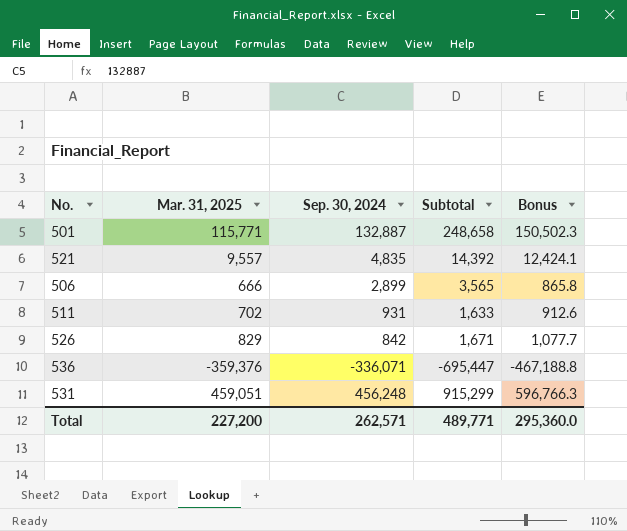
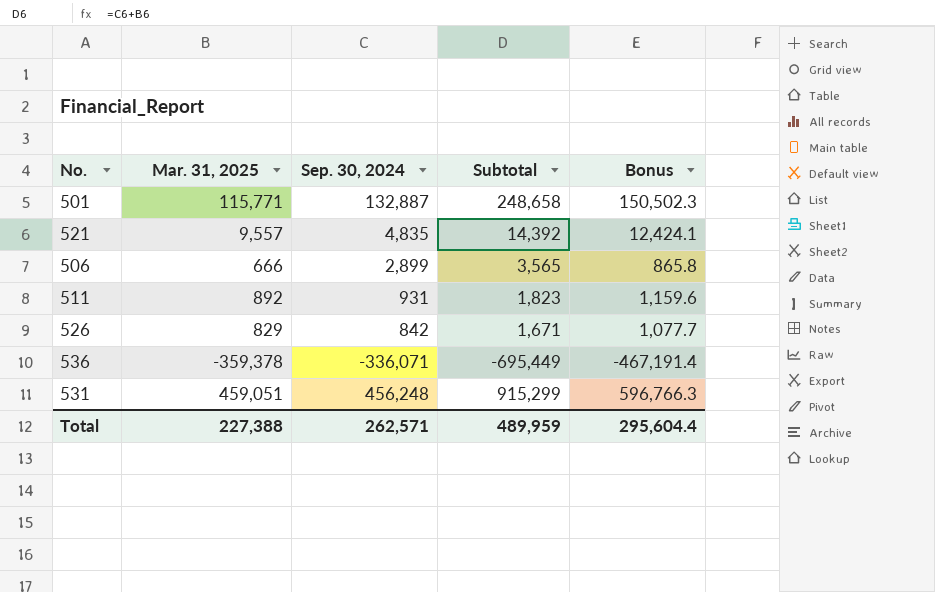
511 | Mar. 31, 2025: 702 -> 892
511 | Subtotal: 1,633 -> 1,823
511 | Bonus: 912.6 -> 1,159.6
536 | Mar. 31, 2025: -359,376 -> -359,378
536 | Subtotal: -695,447 -> -695,449
536 | Bonus: -467,188.8 -> -467,191.4
Total | Mar. 31, 2025: 227,200 -> 227,388
Total | Subtotal: 489,771 -> 489,959
Total | Bonus: 295,360.0 -> 295,604.4

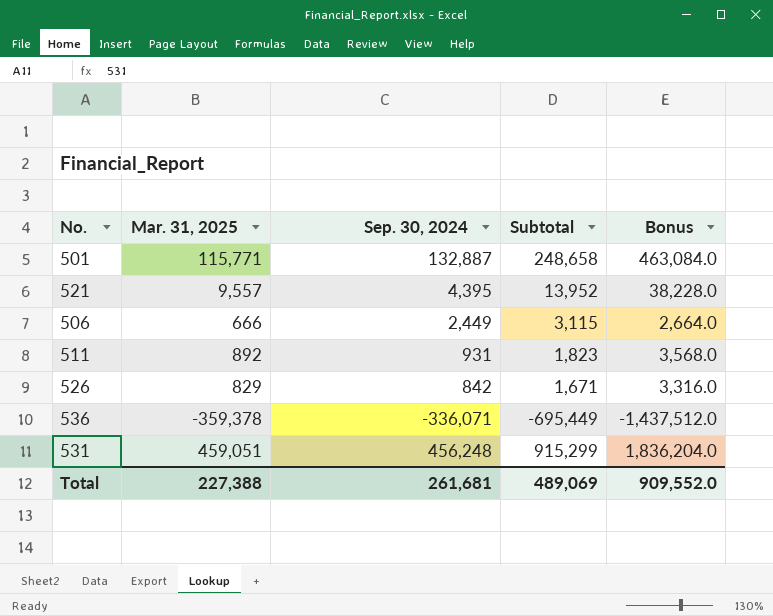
column Bonus | formula: [Mar. 31, 2025] * 1.3 -> [Mar. 31, 2025] * 4
521 | Sep. 30, 2024: 4,835 -> 4,395
521 | Subtotal: 14,392 -> 13,952
506 | Sep. 30, 2024: 2,899 -> 2,449
506 | Subtotal: 3,565 -> 3,115
Total | Sep. 30, 2024: 262,571 -> 261,681
Total | Subtotal: 489,959 -> 489,069
Total | Bonus: 295,604.4 -> 909,552.0

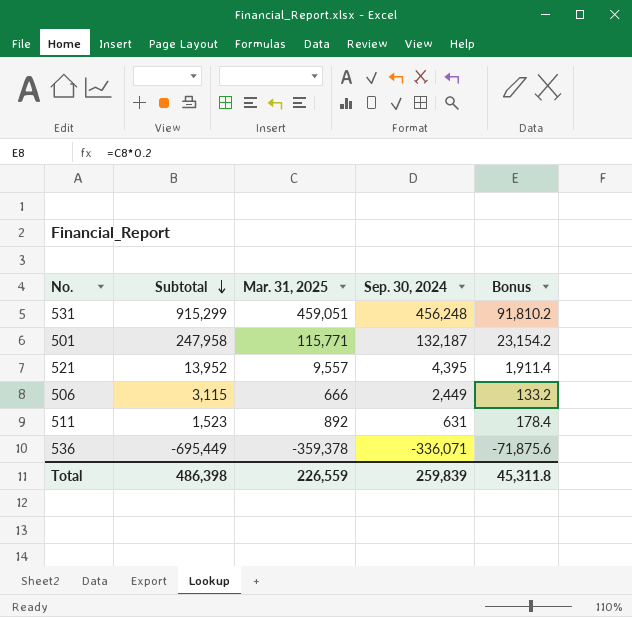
row order: none -> Subtotal descending
column Subtotal | position: 4 -> 2
column Bonus | formula: [Mar. 31, 2025] * 4 -> [Mar. 31, 2025] * 0.2
row 526: 829 | 842 | 1,671 | 3,316.0 -> none
501 | Subtotal: 248,658 -> 247,958
501 | Sep. 30, 2024: 132,887 -> 132,187
511 | Subtotal: 1,823 -> 1,523
511 | Sep. 30, 2024: 931 -> 631
Total | Subtotal: 489,069 -> 486,398
Total | Mar. 31, 2025: 227,388 -> 226,559
Total | Sep. 30, 2024: 261,681 -> 259,839
Total | Bonus: 909,552.0 -> 45,311.8

